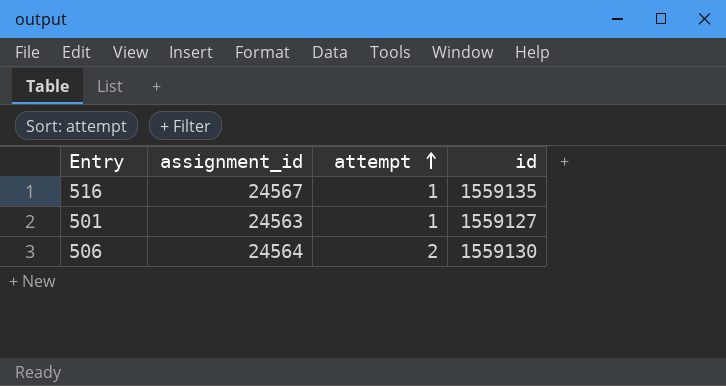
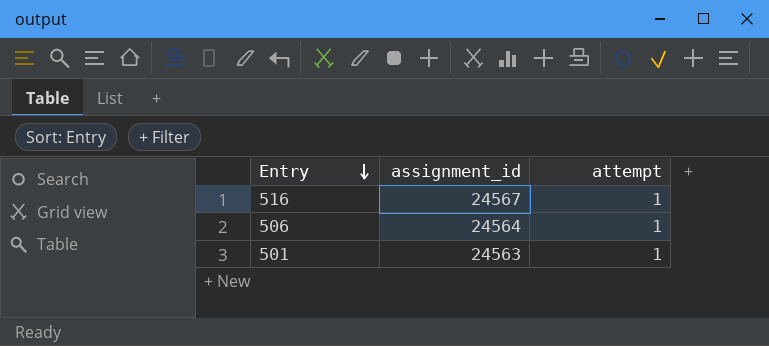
row order: attempt ascending -> Entry descending
column id | position: 4 -> none
506 | attempt: 2 -> 1

